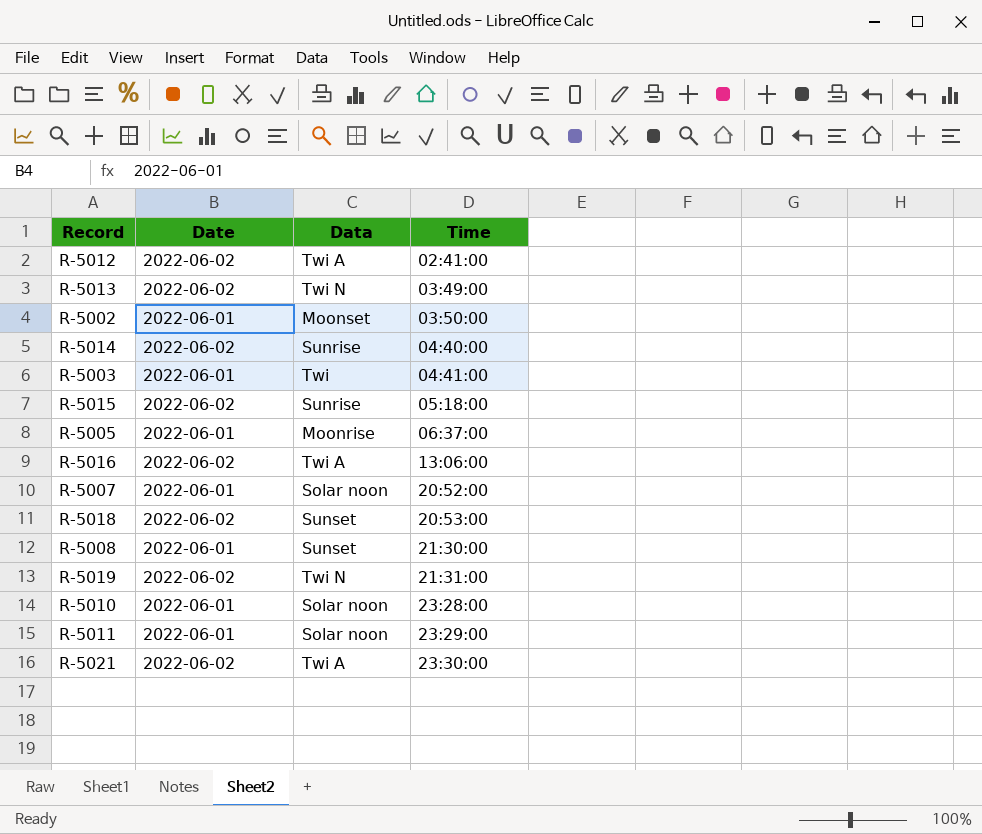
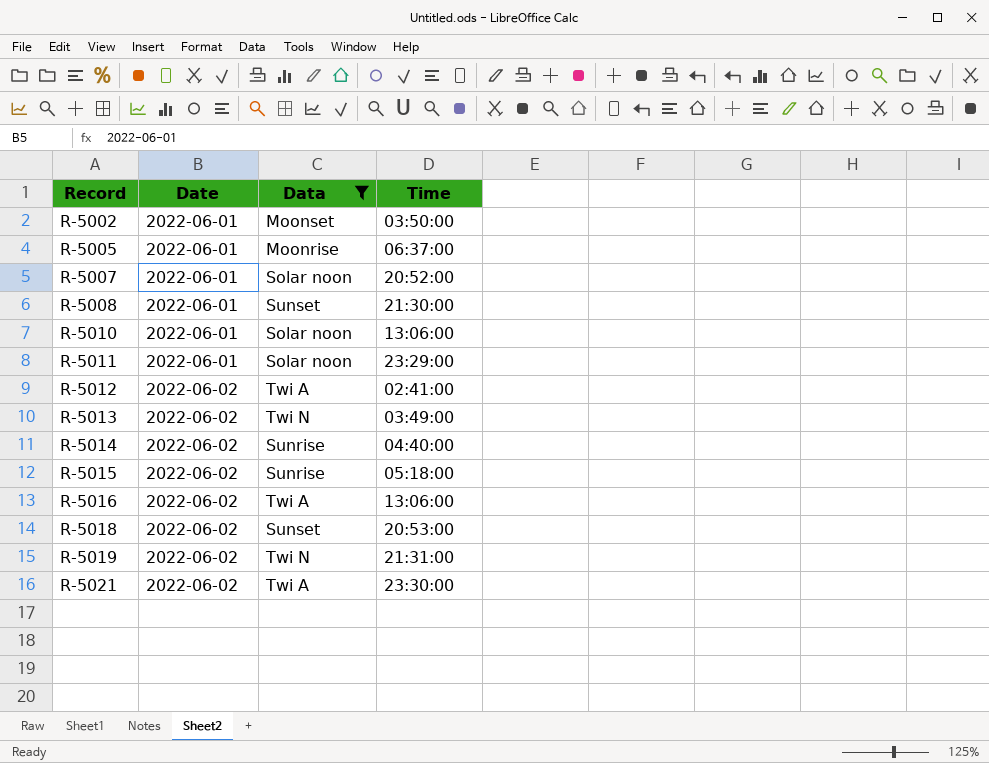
filter: none -> Data != Twi
row order: Time ascending -> Record ascending
R-5010 | Time: 23:28:00 -> 13:06:00

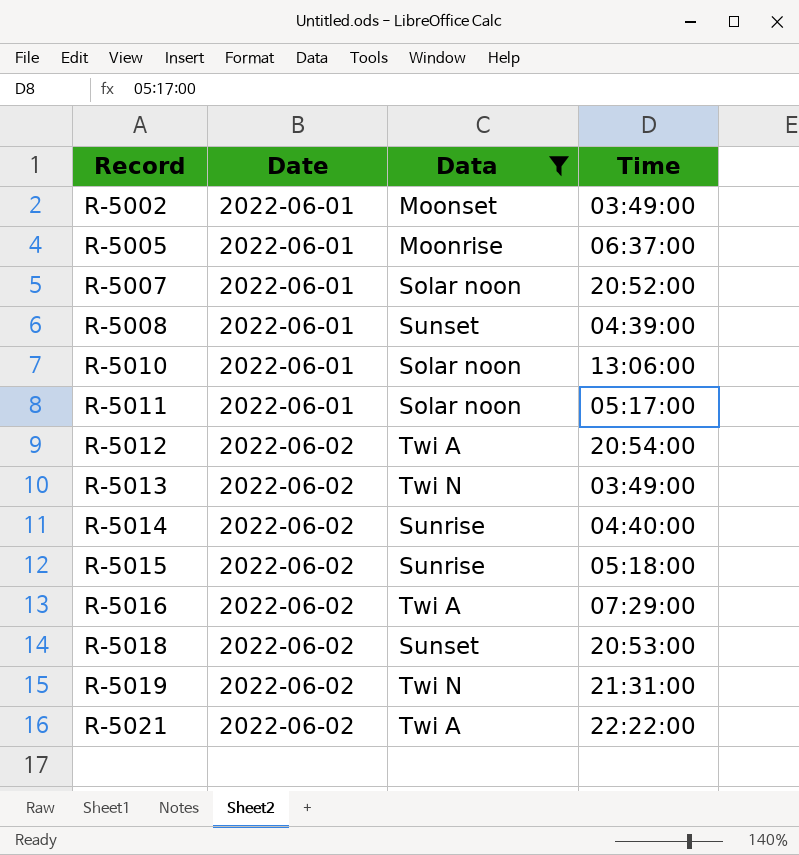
R-5002 | Time: 03:50:00 -> 03:49:00
R-5008 | Time: 21:30:00 -> 04:39:00
R-5011 | Time: 23:29:00 -> 05:17:00
R-5012 | Time: 02:41:00 -> 20:54:00
R-5016 | Time: 13:06:00 -> 07:29:00
R-5021 | Time: 23:30:00 -> 22:22:00

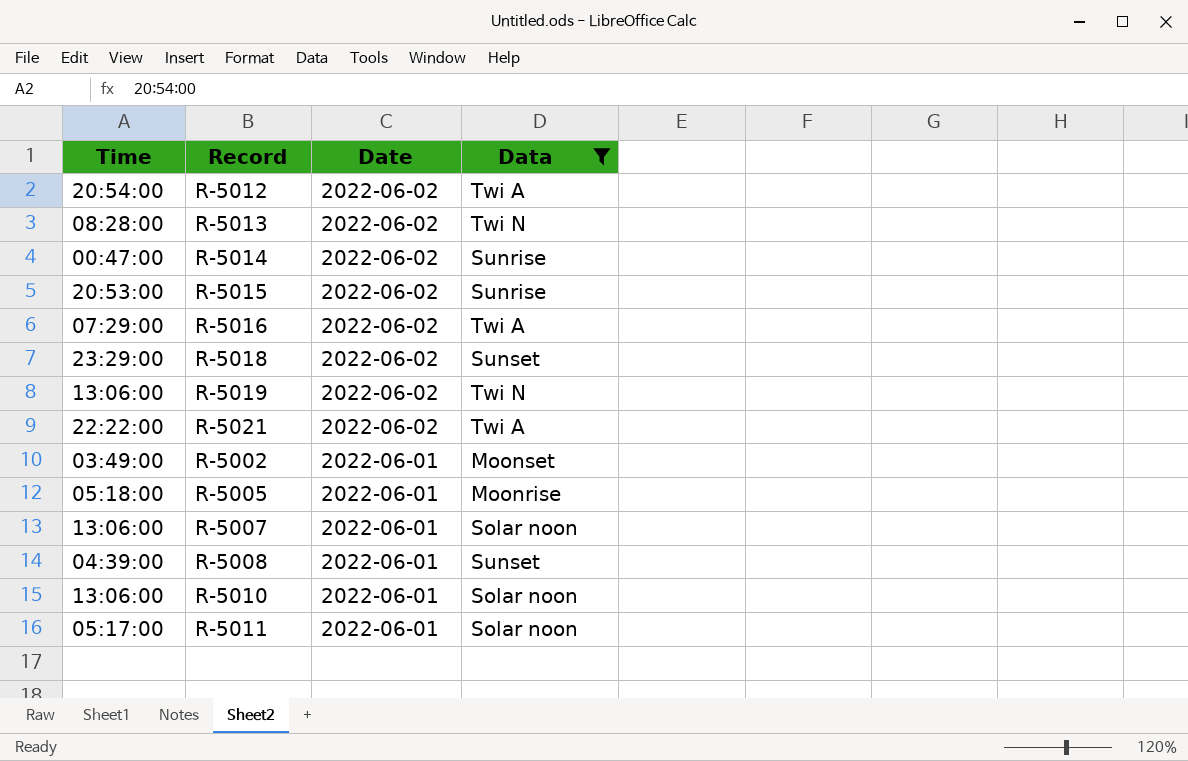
row order: Record ascending -> Date descending
column Time | position: 4 -> 1
R-5013 | Time: 03:49:00 -> 08:28:00
R-5014 | Time: 04:40:00 -> 00:47:00
R-5015 | Time: 05:18:00 -> 20:53:00
R-5018 | Time: 20:53:00 -> 23:29:00
R-5019 | Time: 21:31:00 -> 13:06:00
R-5005 | Time: 06:37:00 -> 05:18:00
R-5007 | Time: 20:52:00 -> 13:06:00

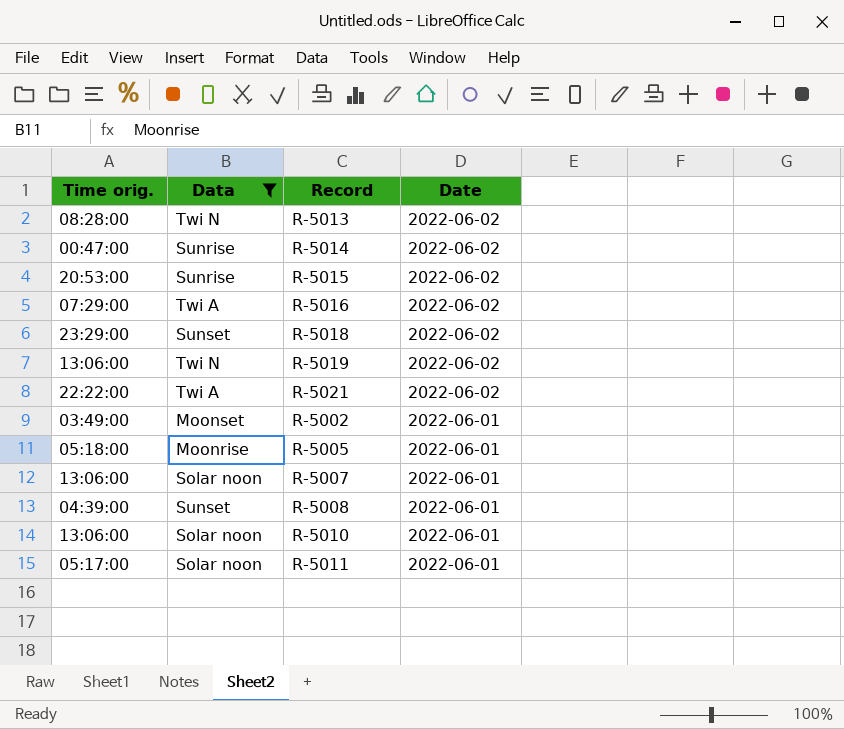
column name: Time -> Time orig.
column Data | position: 4 -> 2
row R-5012: 20:54:00 | 2022-06-02 | Twi A -> none

